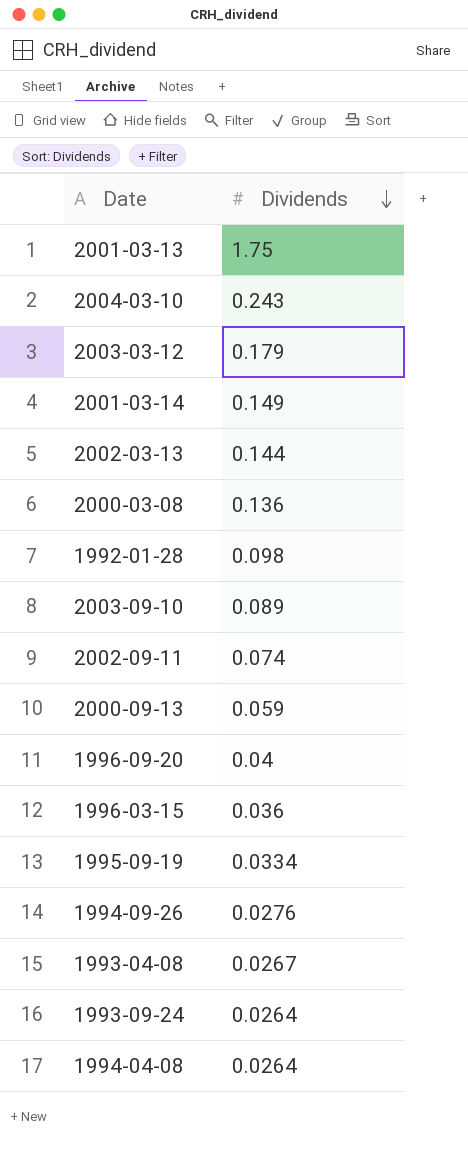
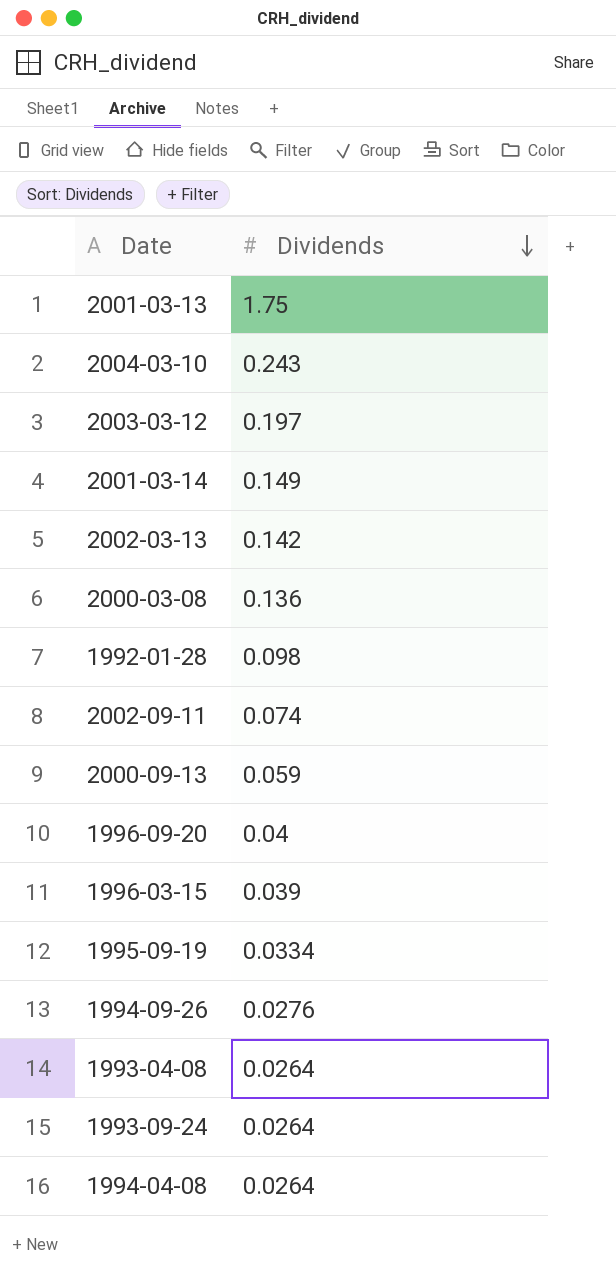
row 2003-09-10: 0.089 -> none
2003-03-12 | Dividends: 0.179 -> 0.197
2002-03-13 | Dividends: 0.144 -> 0.142
1996-03-15 | Dividends: 0.036 -> 0.039
1993-04-08 | Dividends: 0.0267 -> 0.0264

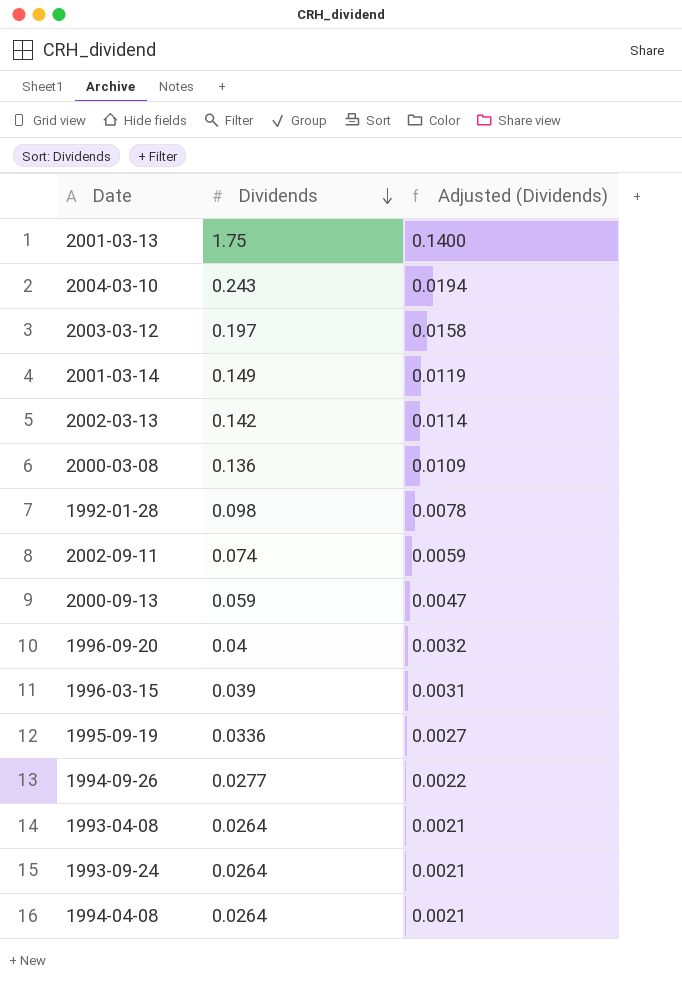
column Adjusted (Dividends) | formula: none -> [Dividends] * 0.08
1995-09-19 | Dividends: 0.0334 -> 0.0336
1994-09-26 | Dividends: 0.0276 -> 0.0277

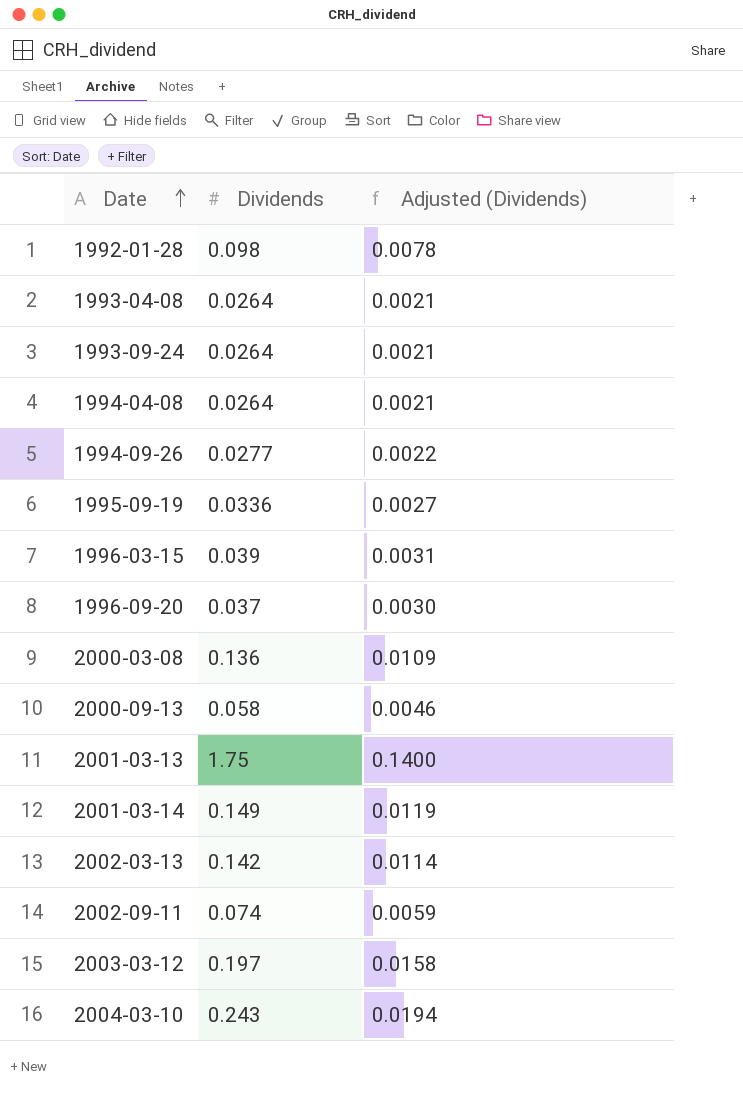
row order: Dividends descending -> Date ascending
1996-09-20 | Dividends: 0.04 -> 0.037
1996-09-20 | Adjusted (Dividends): 0.0032 -> 0.0030
2000-09-13 | Dividends: 0.059 -> 0.058
2000-09-13 | Adjusted (Dividends): 0.0047 -> 0.0046

